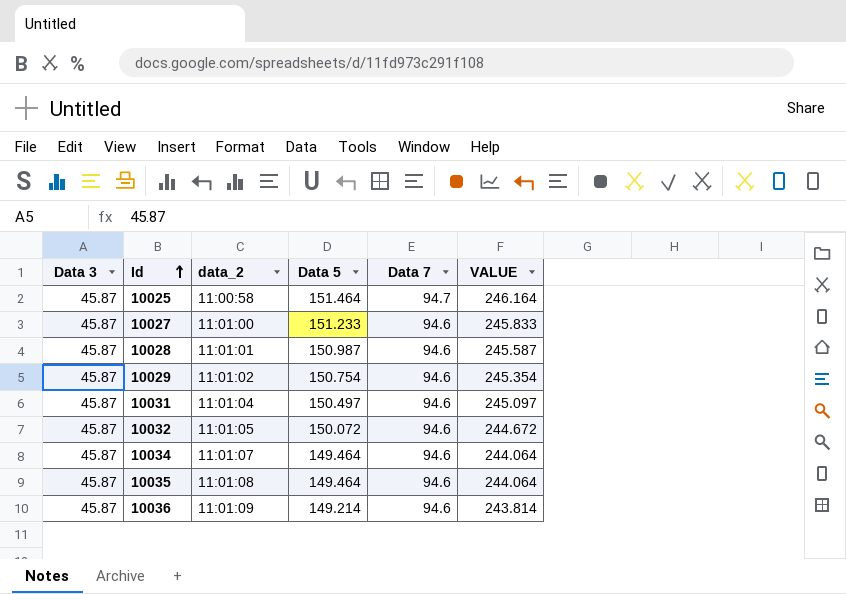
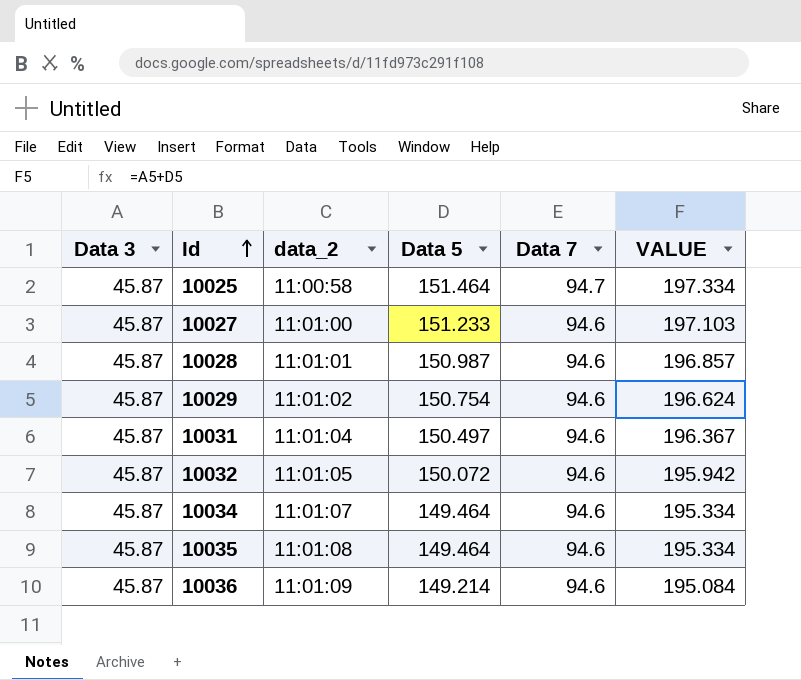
column VALUE | formula: [Data 5] + [Data 7] -> [Data 3] + [Data 5]

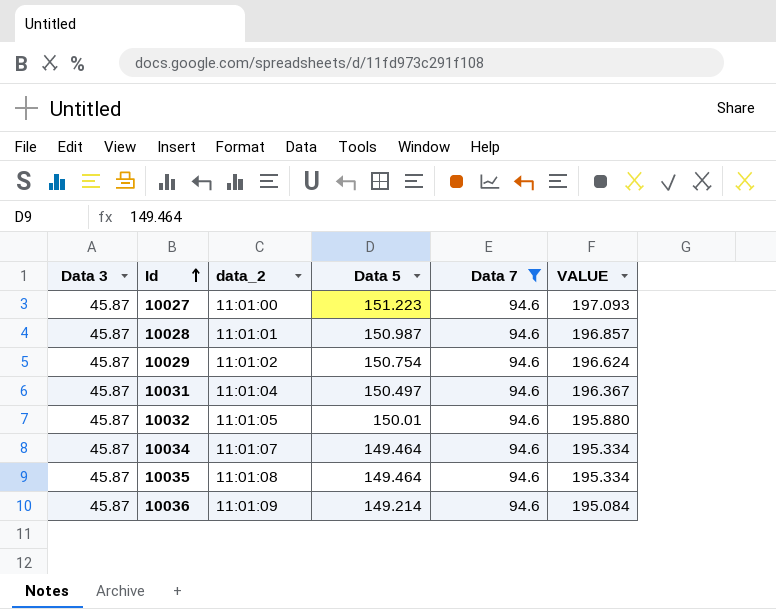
filter: none -> Data 7 = 94.6
10027 | Data 5: 151.233 -> 151.223
10027 | VALUE: 197.103 -> 197.093
10032 | Data 5: 150.072 -> 150.01
10032 | VALUE: 195.942 -> 195.880

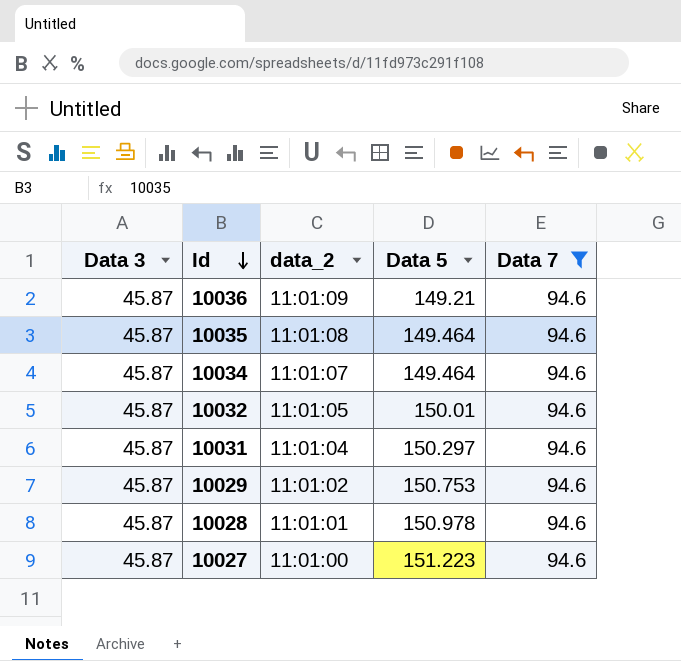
row order: Id ascending -> Id descending
column VALUE | formula: [Data 3] + [Data 5] -> none
10036 | Data 5: 149.214 -> 149.21
10031 | Data 5: 150.497 -> 150.297
10029 | Data 5: 150.754 -> 150.753
10028 | Data 5: 150.987 -> 150.978

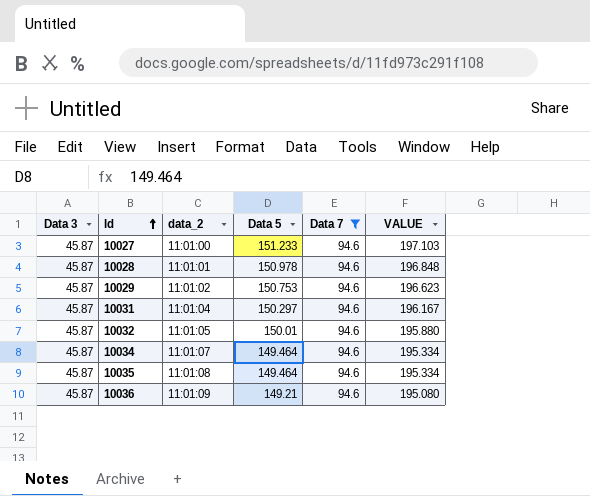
row order: Id descending -> Id ascending
column VALUE | formula: none -> [Data 3] + [Data 5]
10027 | Data 5: 151.223 -> 151.233

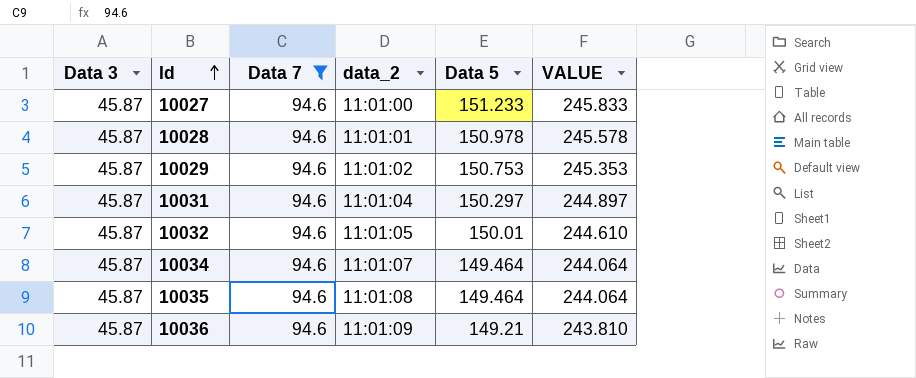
column Data 7 | position: 5 -> 3
column VALUE | formula: [Data 3] + [Data 5] -> [Data 7] + [Data 5]

